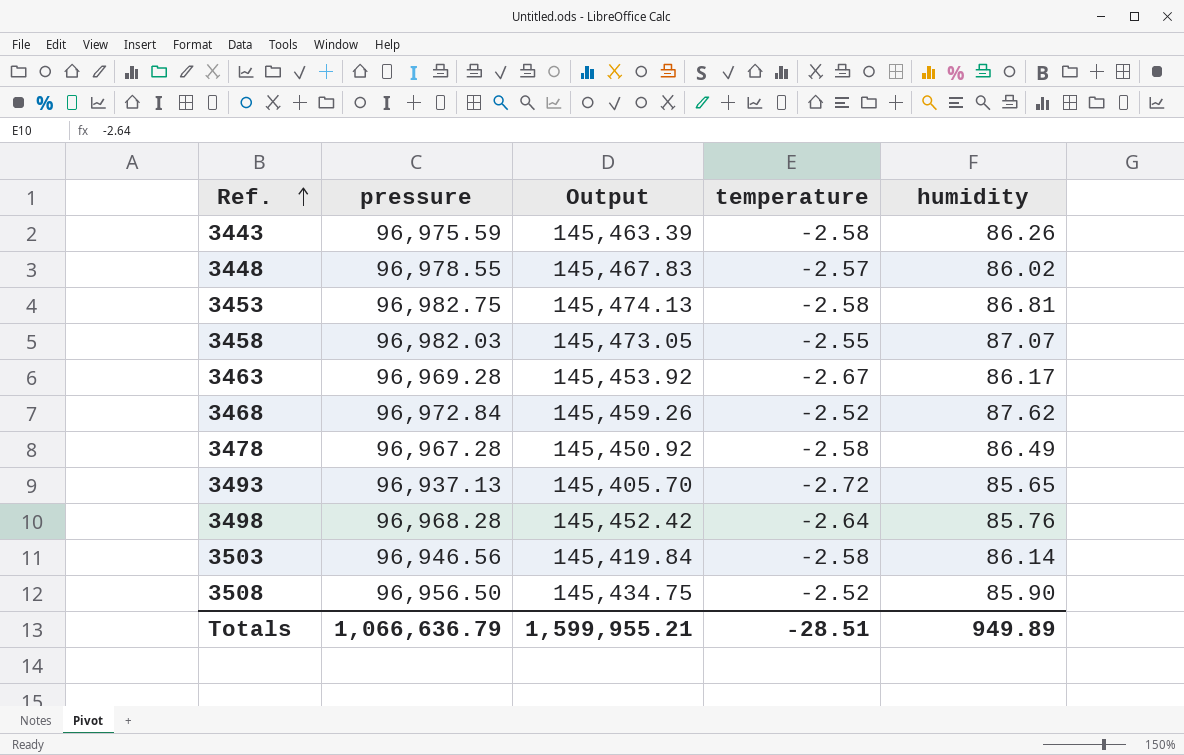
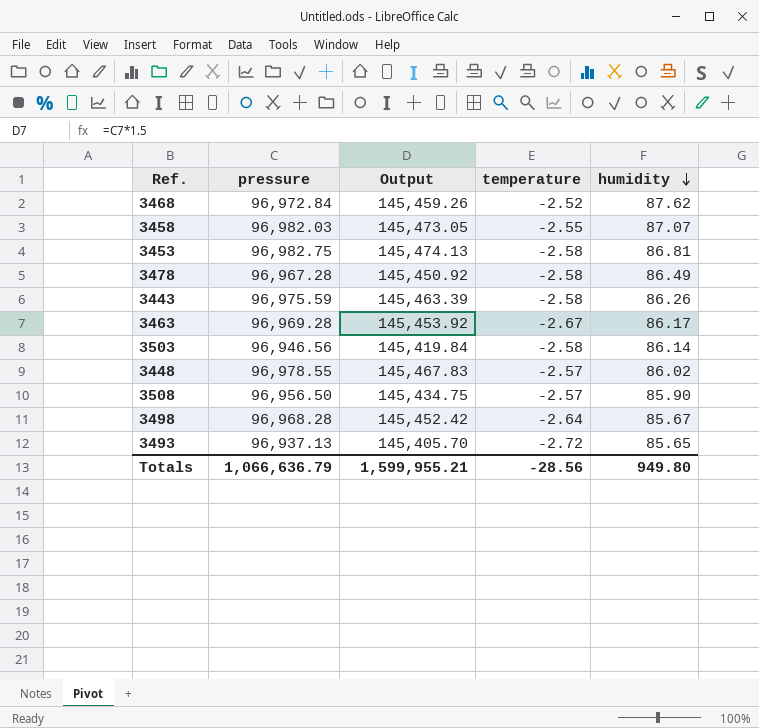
row order: Ref. ascending -> humidity descending
3508 | temperature: -2.52 -> -2.57
3498 | humidity: 85.76 -> 85.67
Totals | temperature: -28.51 -> -28.56
Totals | humidity: 949.89 -> 949.80

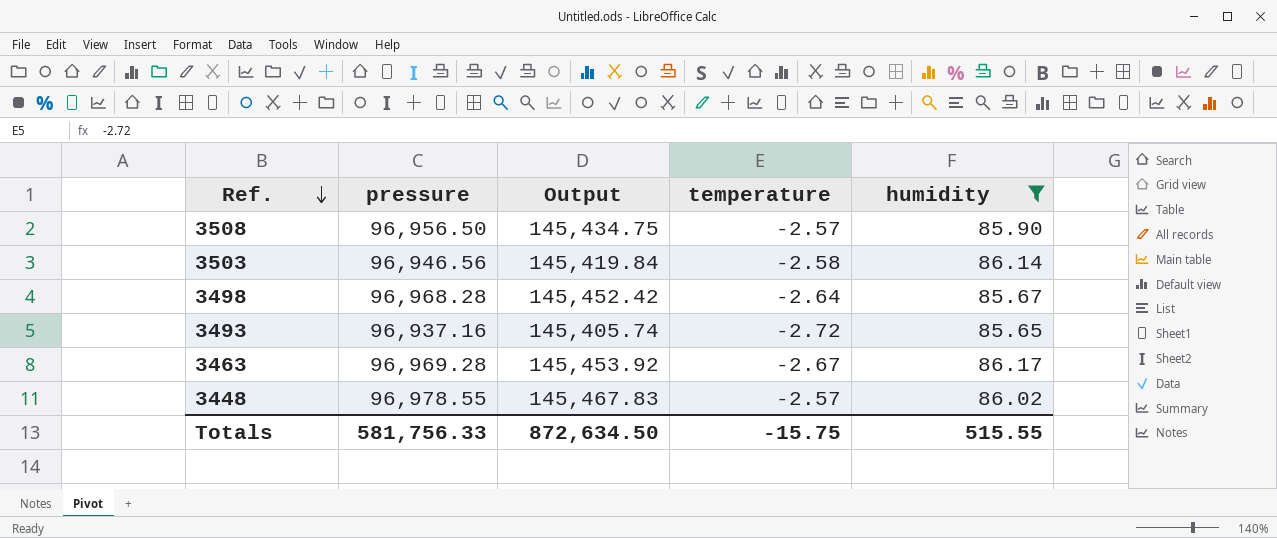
filter: none -> humidity <= 86.17
row order: humidity descending -> Ref. descending
3493 | pressure: 96,937.13 -> 96,937.16
3493 | Output: 145,405.70 -> 145,405.74
Totals | pressure: 1,066,636.79 -> 581,756.33
Totals | Output: 1,599,955.21 -> 872,634.50
Totals | temperature: -28.56 -> -15.75
Totals | humidity: 949.80 -> 515.55

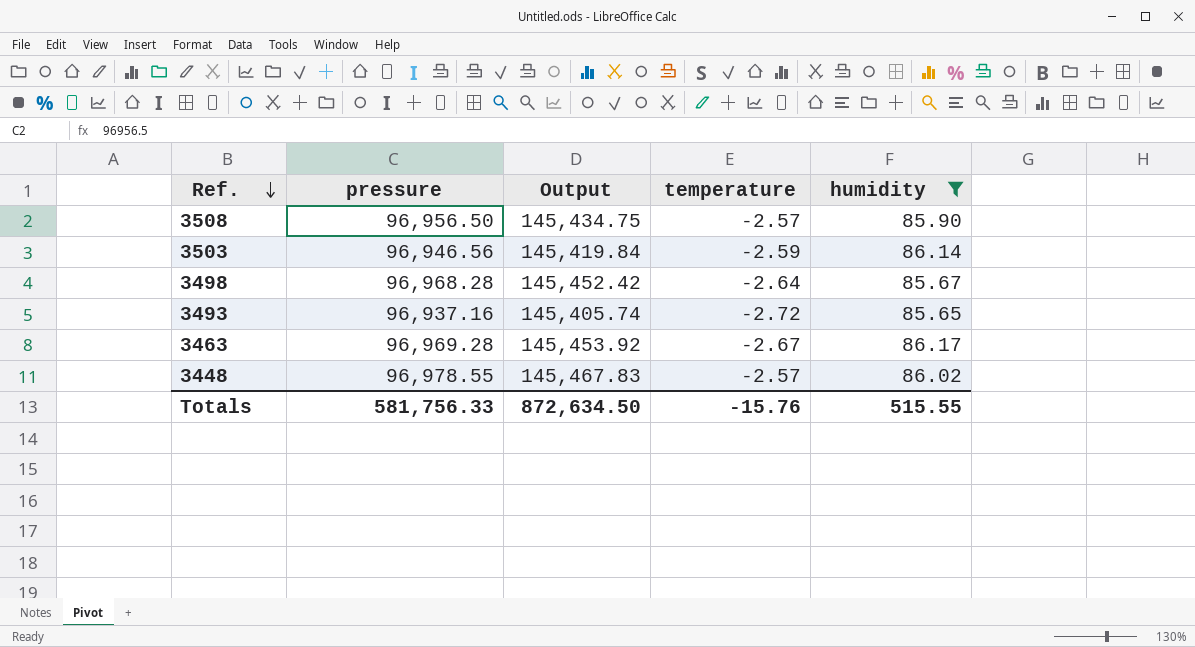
3503 | temperature: -2.58 -> -2.59
Totals | temperature: -15.75 -> -15.76

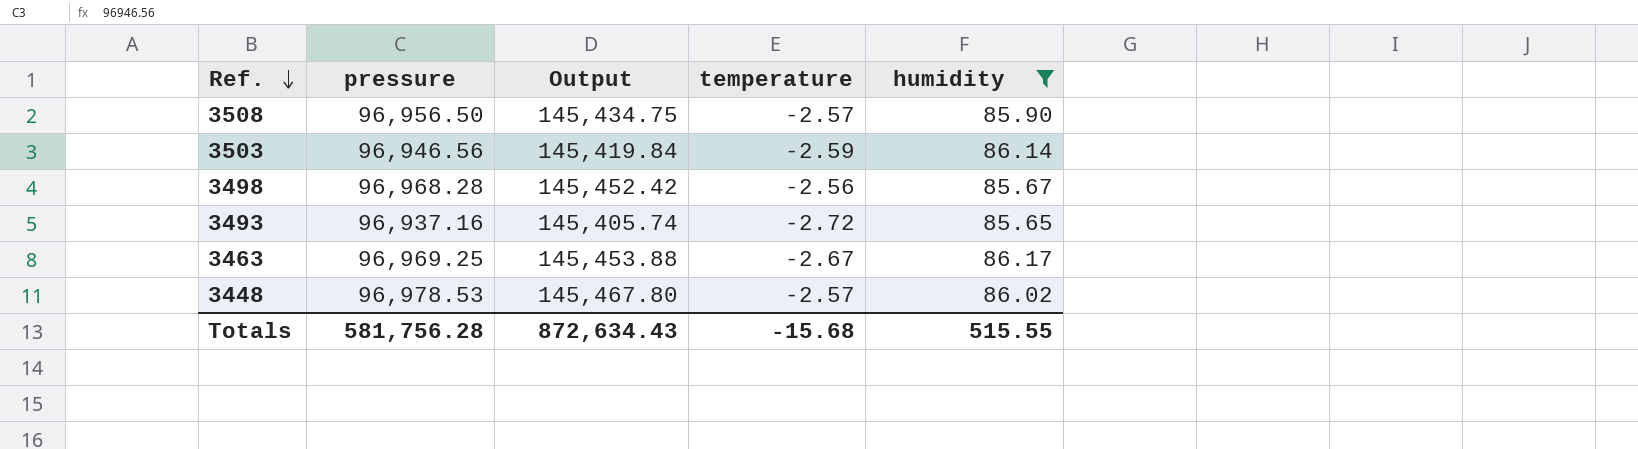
3498 | temperature: -2.64 -> -2.56
3463 | pressure: 96,969.28 -> 96,969.25
3463 | Output: 145,453.92 -> 145,453.88
3448 | pressure: 96,978.55 -> 96,978.53
3448 | Output: 145,467.83 -> 145,467.80
Totals | pressure: 581,756.33 -> 581,756.28
Totals | Output: 872,634.50 -> 872,634.43
Totals | temperature: -15.76 -> -15.68

